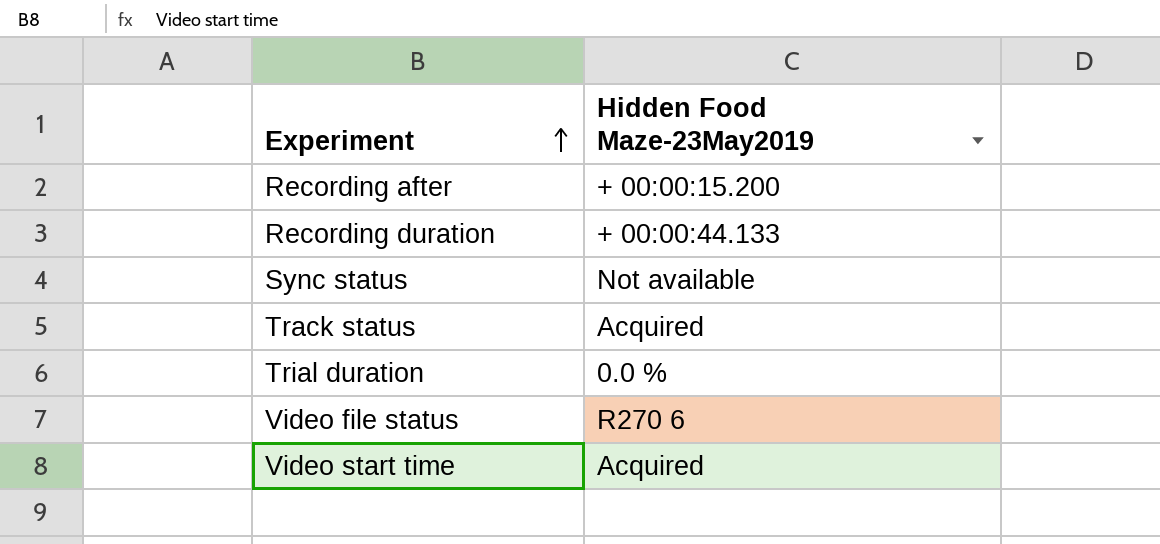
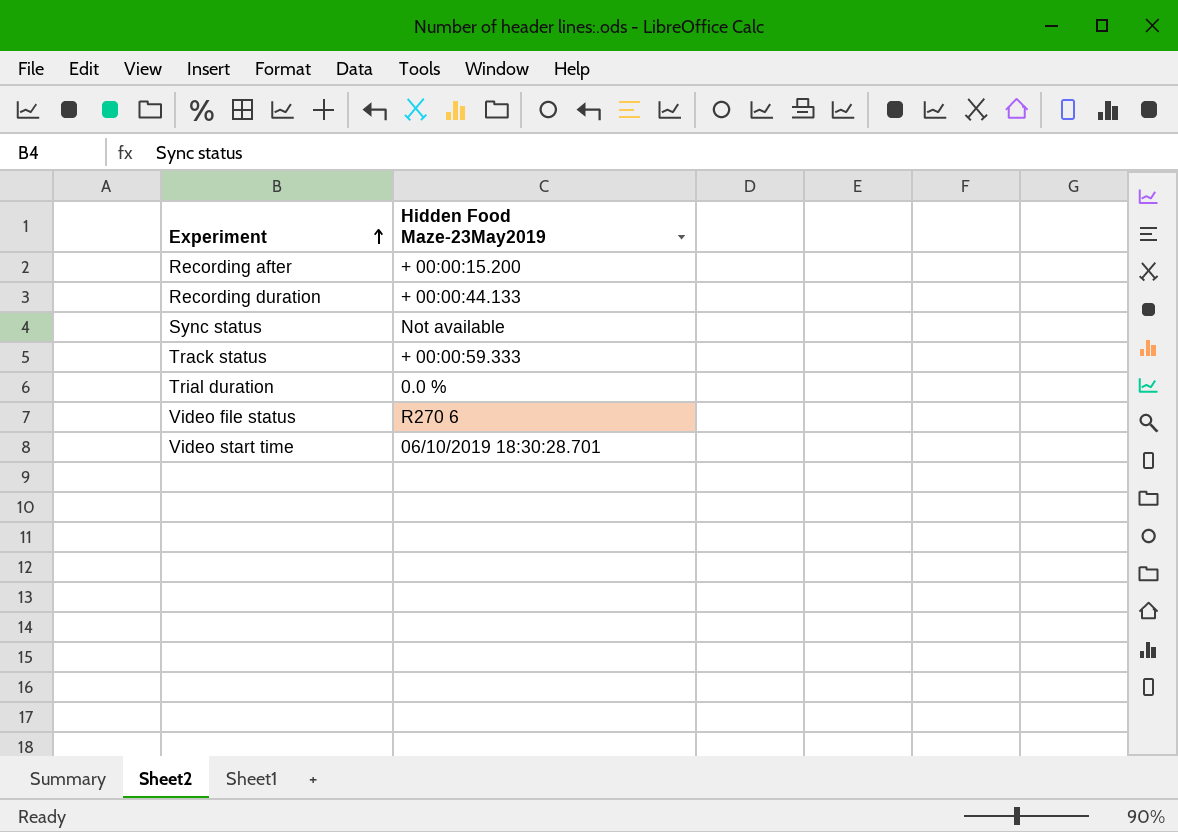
Track status | Hidden Food Maze-23May2019: Acquired -> + 00:00:59.333
Video start time | Hidden Food Maze-23May2019: Acquired -> 06/10/2019 18:30:28.701

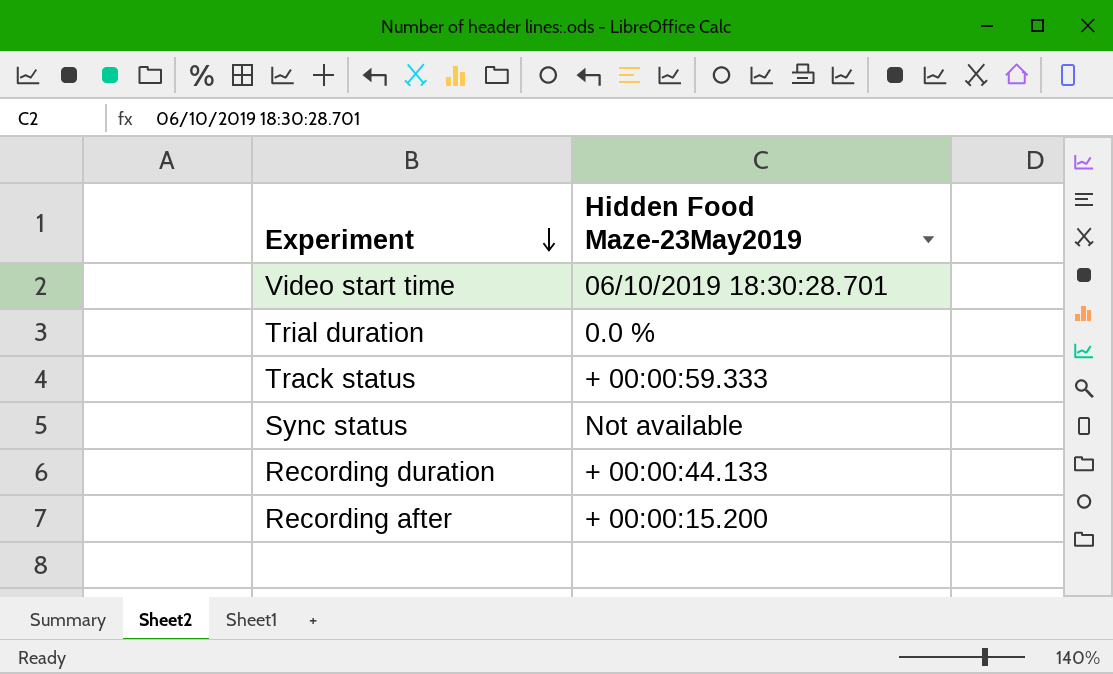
row order: Experiment ascending -> Experiment descending
row Video file status: R270 6 -> none

